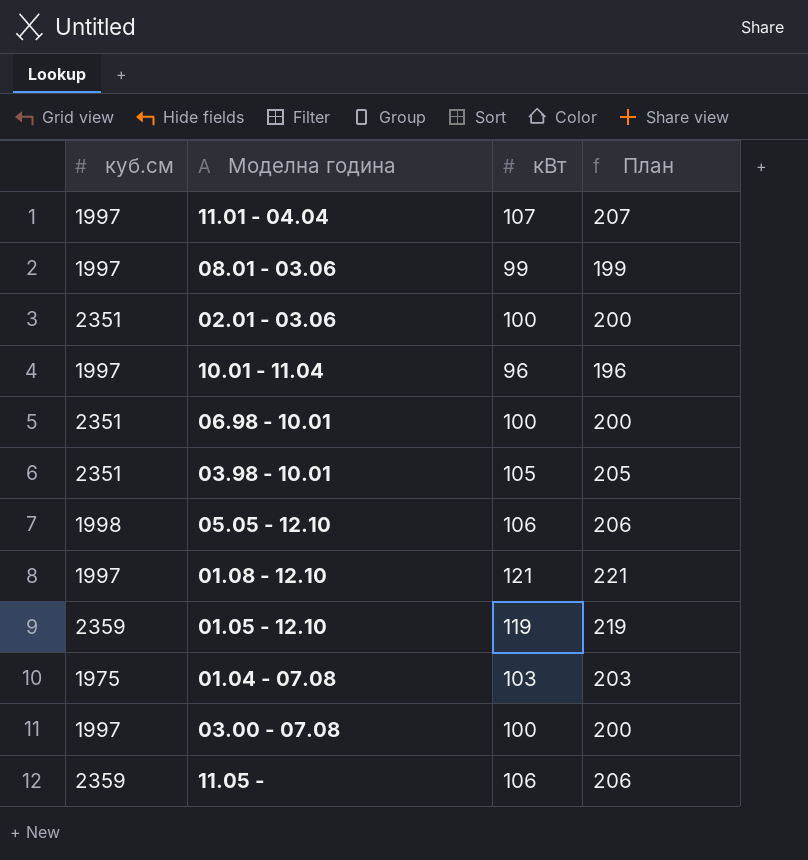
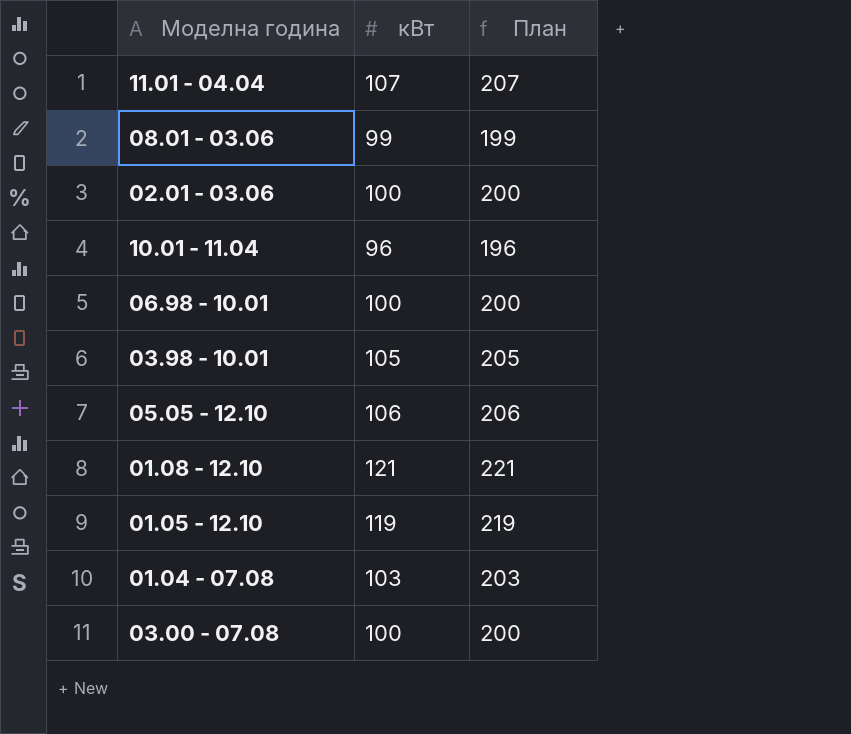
column куб.см | position: 1 -> none
row 11.05 -: 2359 | 106 | 206 -> none

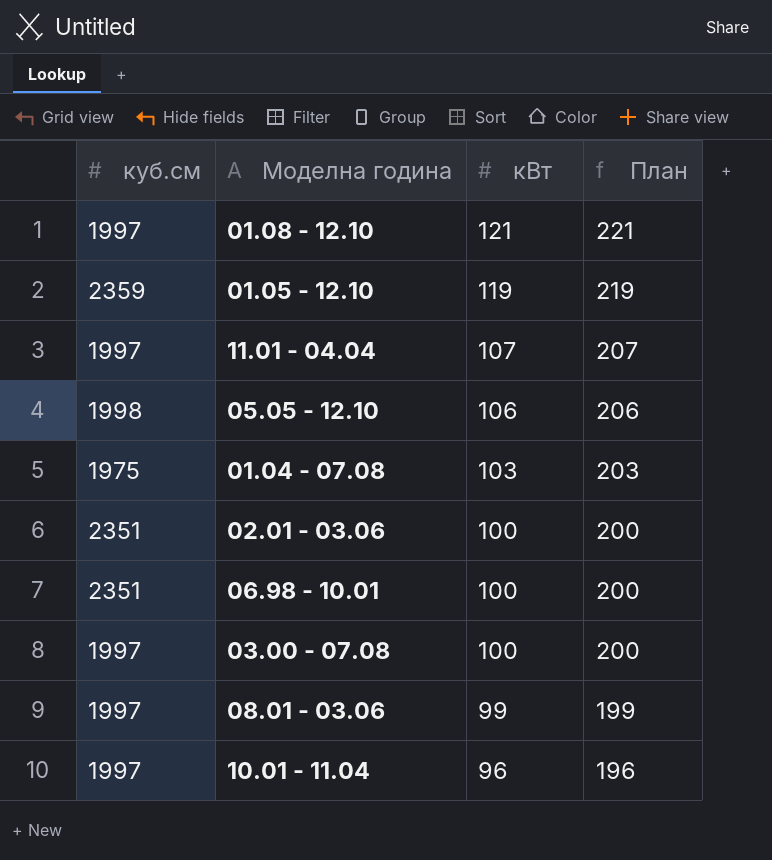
row order: none -> кВт descending
column куб.см | position: none -> 1
row 03.98 - 10.01: 105 | 205 -> none

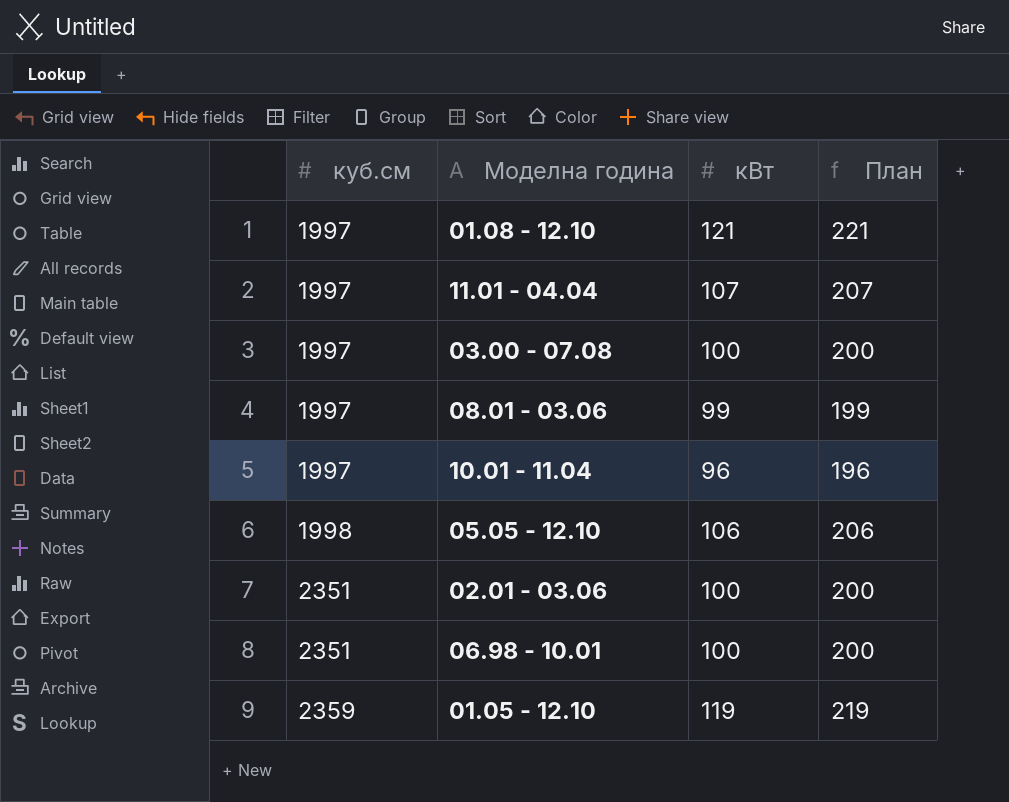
row order: кВт descending -> куб.см ascending
row 01.04 - 07.08: 1975 | 103 | 203 -> none

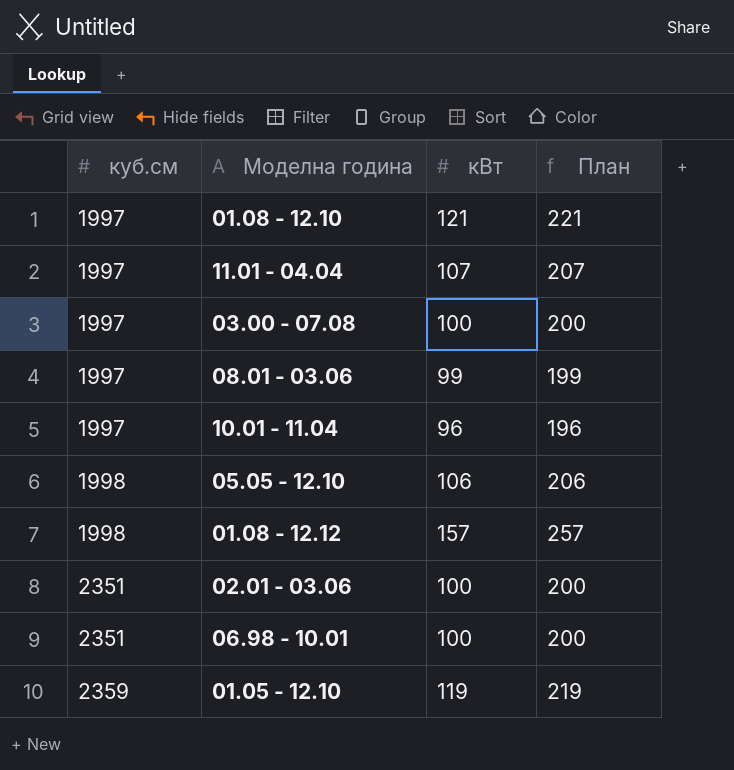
row 01.08 - 12.12: none -> 1998 | 157 | 257

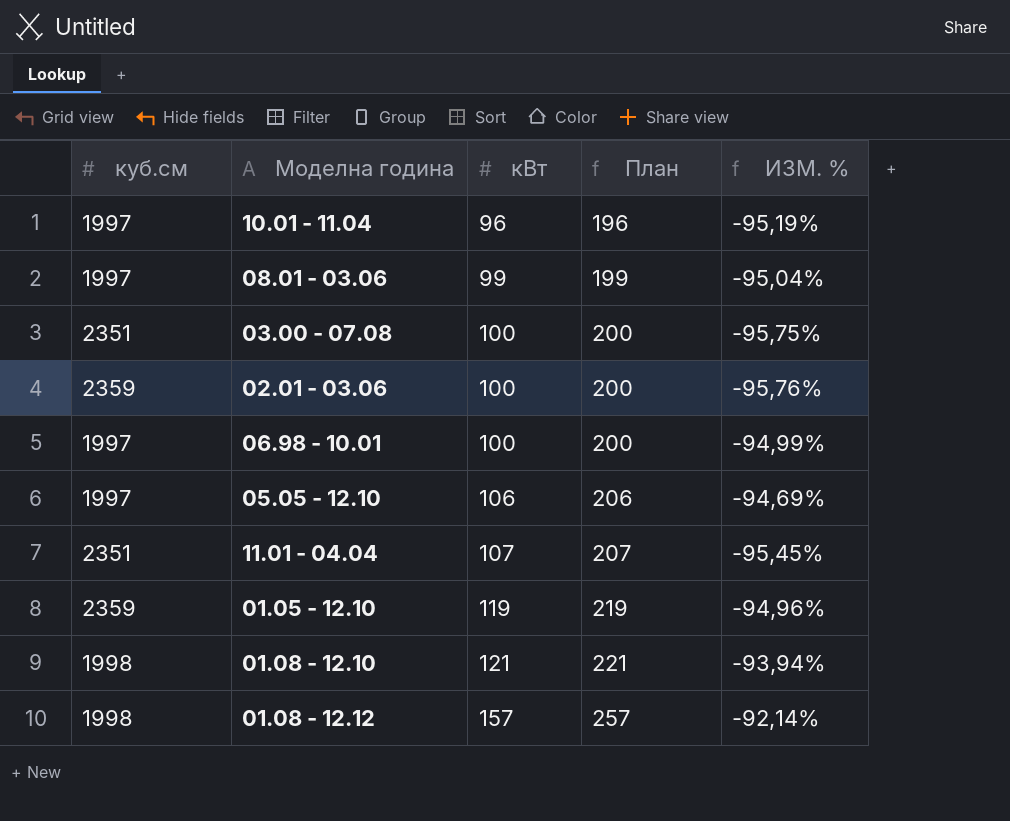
row order: куб.см ascending -> кВт ascending
column ИЗМ. % | formula: none -> ([кВт] - [куб.см]) / [куб.см]
03.00 - 07.08 | куб.см: 1997 -> 2351
02.01 - 03.06 | куб.см: 2351 -> 2359
06.98 - 10.01 | куб.см: 2351 -> 1997
05.05 - 12.10 | куб.см: 1998 -> 1997
11.01 - 04.04 | куб.см: 1997 -> 2351
01.08 - 12.10 | куб.см: 1997 -> 1998

